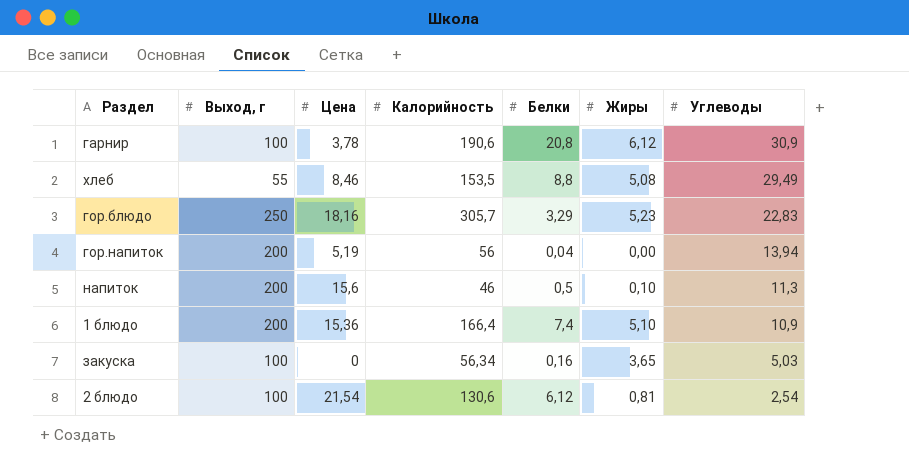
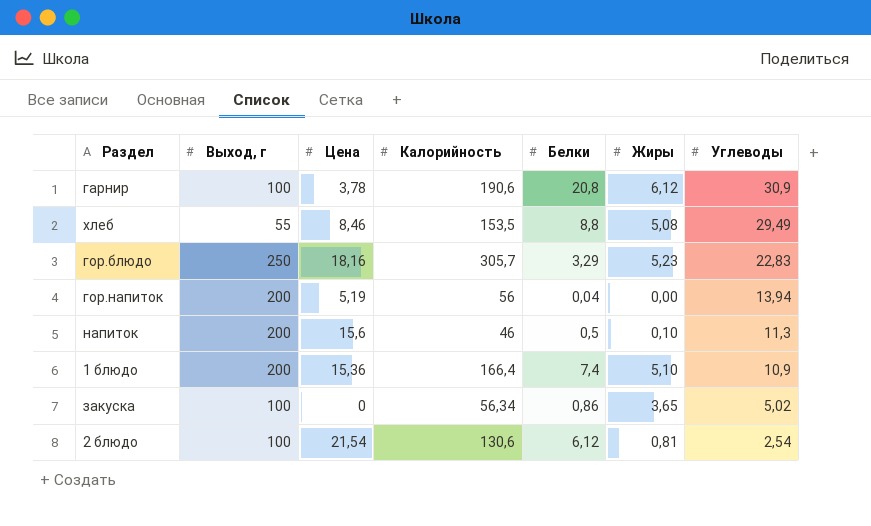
закуска | Белки: 0,16 -> 0,86
закуска | Углеводы: 5,03 -> 5,02

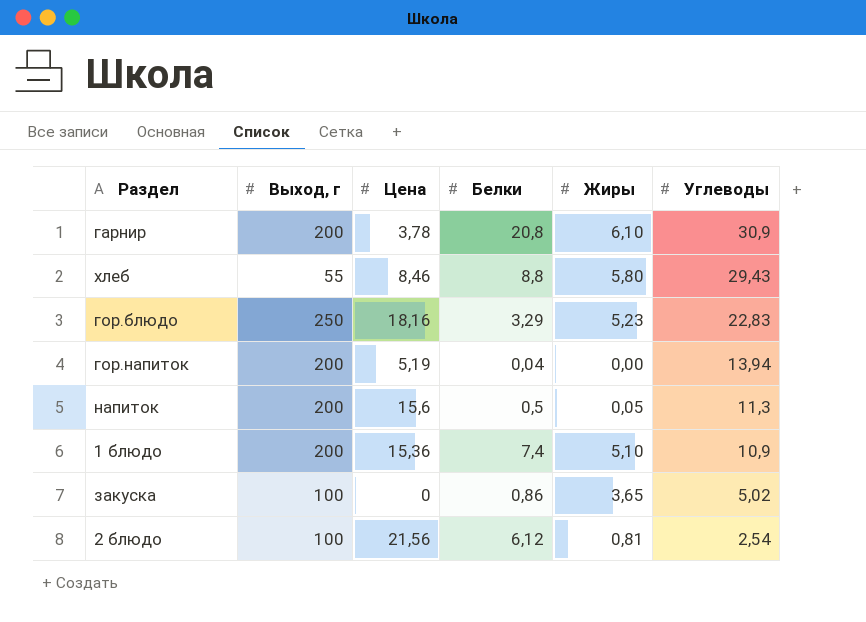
column Калорийность | position: 4 -> none
гарнир | Выход, г: 100 -> 200
гарнир | Жиры: 6,12 -> 6,10
хлеб | Жиры: 5,08 -> 5,80
хлеб | Углеводы: 29,49 -> 29,43
напиток | Жиры: 0,10 -> 0,05
2 блюдо | Цена: 21,54 -> 21,56

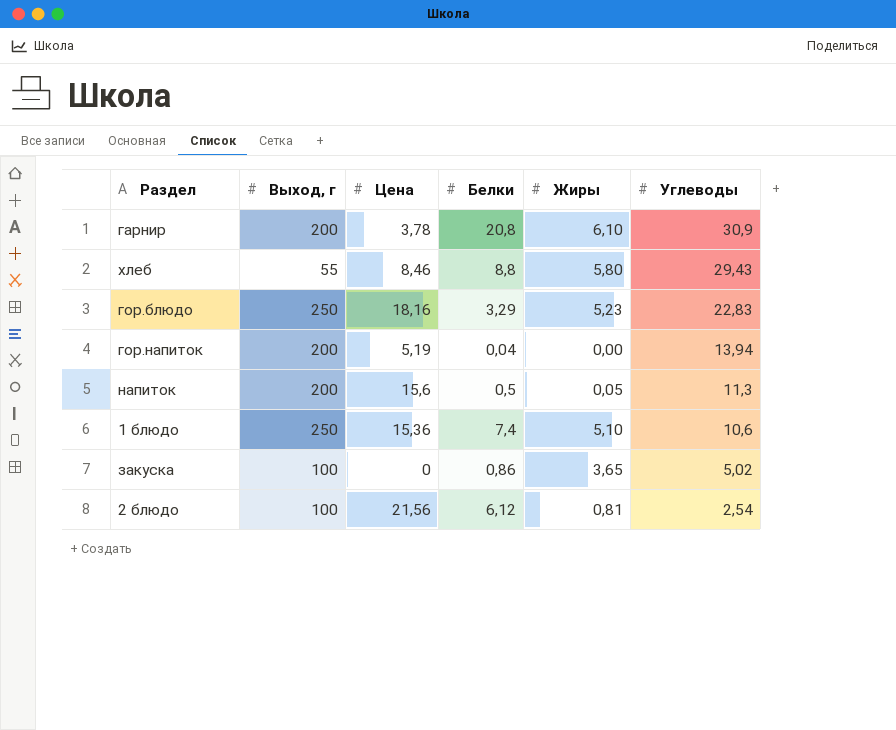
1 блюдо | Выход, г: 200 -> 250
1 блюдо | Углеводы: 10,9 -> 10,6

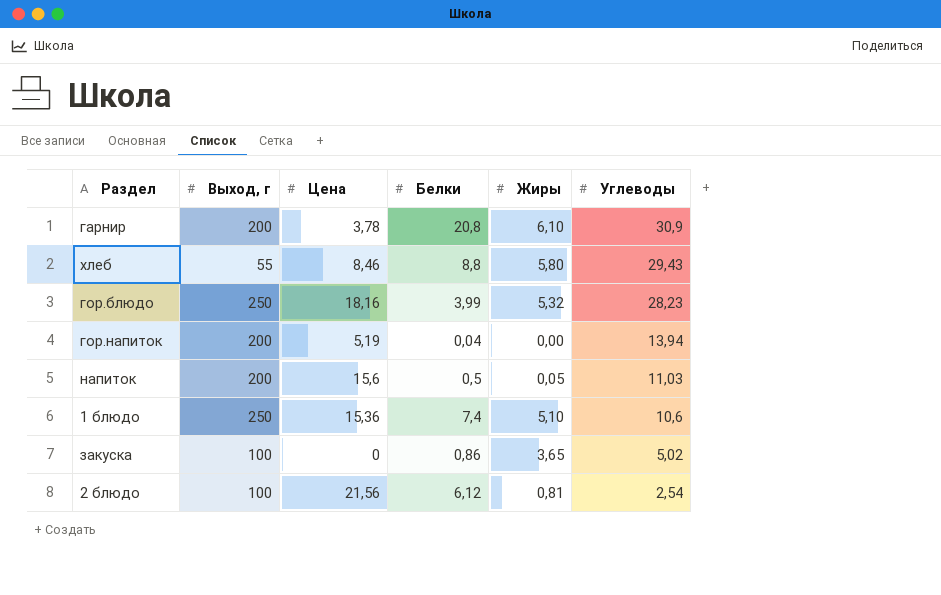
гор.блюдо | Белки: 3,29 -> 3,99
гор.блюдо | Жиры: 5,23 -> 5,32
гор.блюдо | Углеводы: 22,83 -> 28,23
напиток | Углеводы: 11,3 -> 11,03

